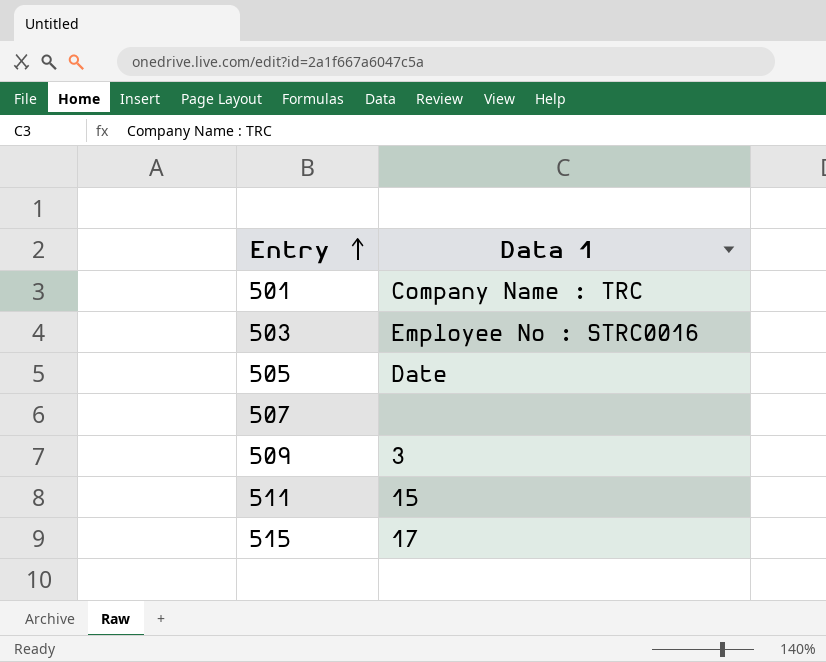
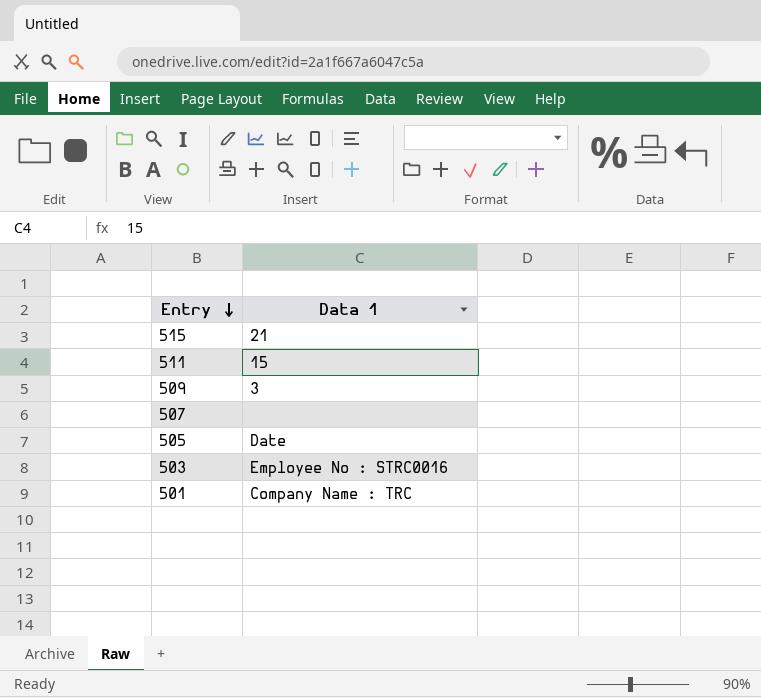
row order: Entry ascending -> Entry descending
515 | Data 1: 17 -> 21

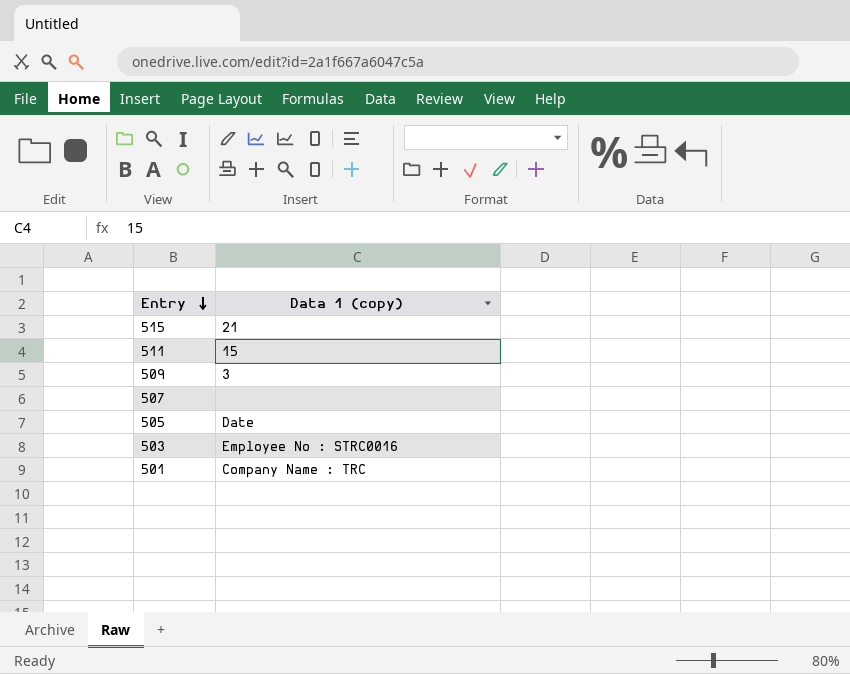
column name: Data 1 -> Data 1 (copy)

